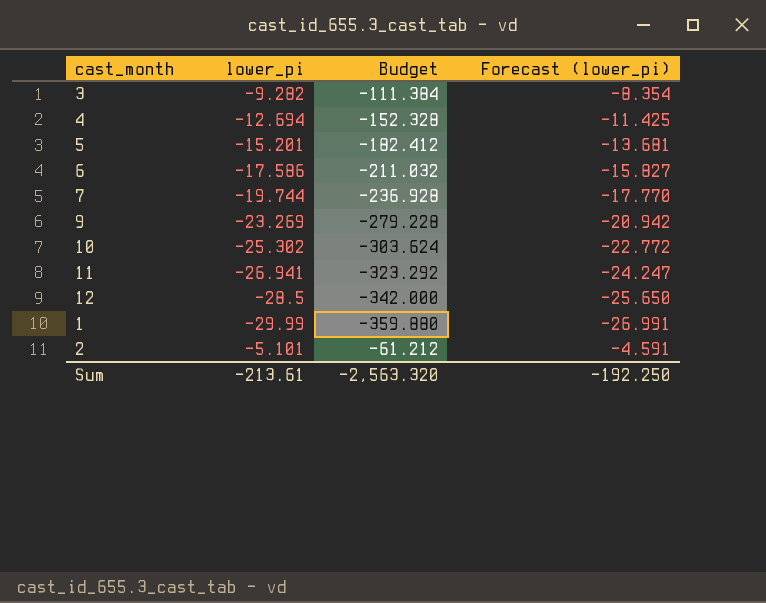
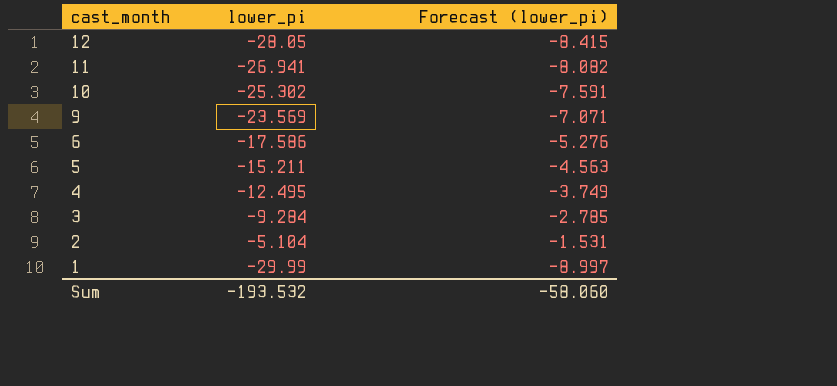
row order: none -> cast_month descending
column Budget | formula: [lower_pi] * 12 -> none
column Forecast (lower_pi) | formula: [lower_pi] * 0.9 -> [lower_pi] * 0.3
row 7: -19.744 | -236.928 | -17.770 -> none
12 | lower_pi: -28.5 -> -28.05
9 | lower_pi: -23.269 -> -23.569
5 | lower_pi: -15.201 -> -15.211
4 | lower_pi: -12.694 -> -12.495
3 | lower_pi: -9.282 -> -9.284
2 | lower_pi: -5.101 -> -5.104
Sum | lower_pi: -213.61 -> -193.532
Sum | Forecast (lower_pi): -192.250 -> -58.060

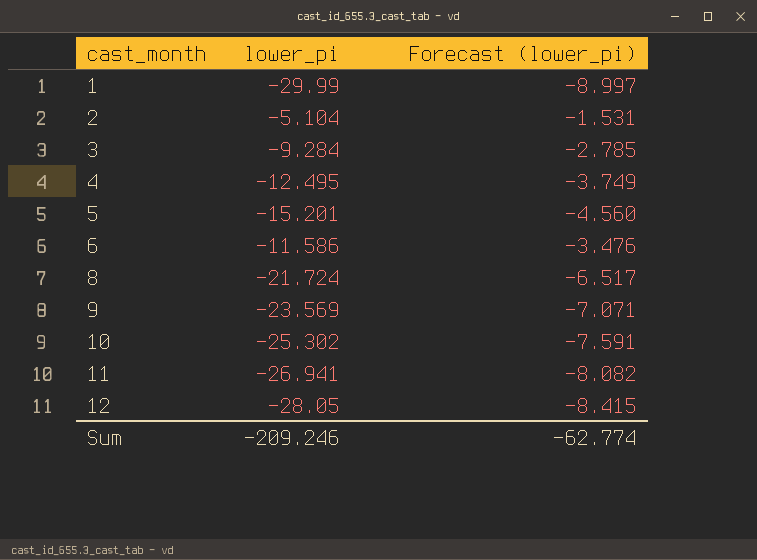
row order: cast_month descending -> cast_month ascending
5 | lower_pi: -15.211 -> -15.201
5 | Forecast (lower_pi): -4.563 -> -4.560
6 | lower_pi: -17.586 -> -11.586
6 | Forecast (lower_pi): -5.276 -> -3.476
row 8: none -> -21.724 | -6.517
Sum | lower_pi: -193.532 -> -209.246
Sum | Forecast (lower_pi): -58.060 -> -62.774

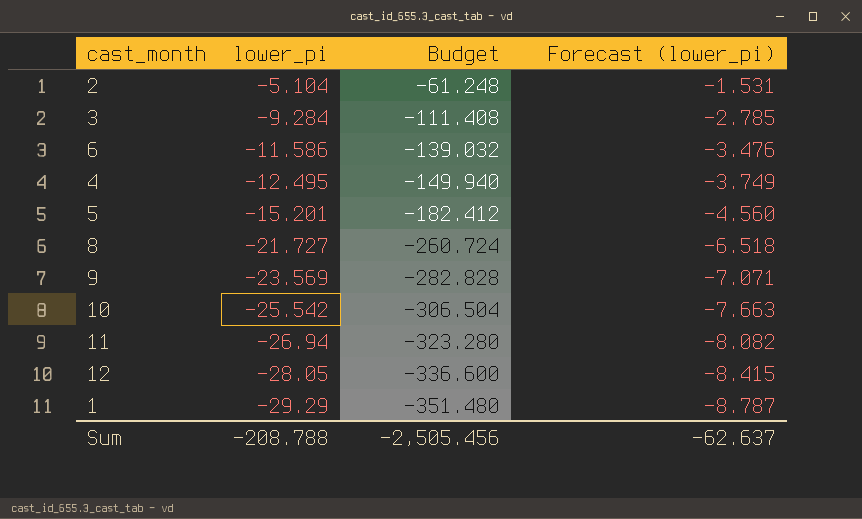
row order: cast_month ascending -> lower_pi descending
column Budget | formula: none -> [lower_pi] * 12
8 | lower_pi: -21.724 -> -21.727
8 | Forecast (lower_pi): -6.517 -> -6.518
10 | lower_pi: -25.302 -> -25.542
10 | Forecast (lower_pi): -7.591 -> -7.663
11 | lower_pi: -26.941 -> -26.94
1 | lower_pi: -29.99 -> -29.29
1 | Forecast (lower_pi): -8.997 -> -8.787
Sum | lower_pi: -209.246 -> -208.788
Sum | Forecast (lower_pi): -62.774 -> -62.637

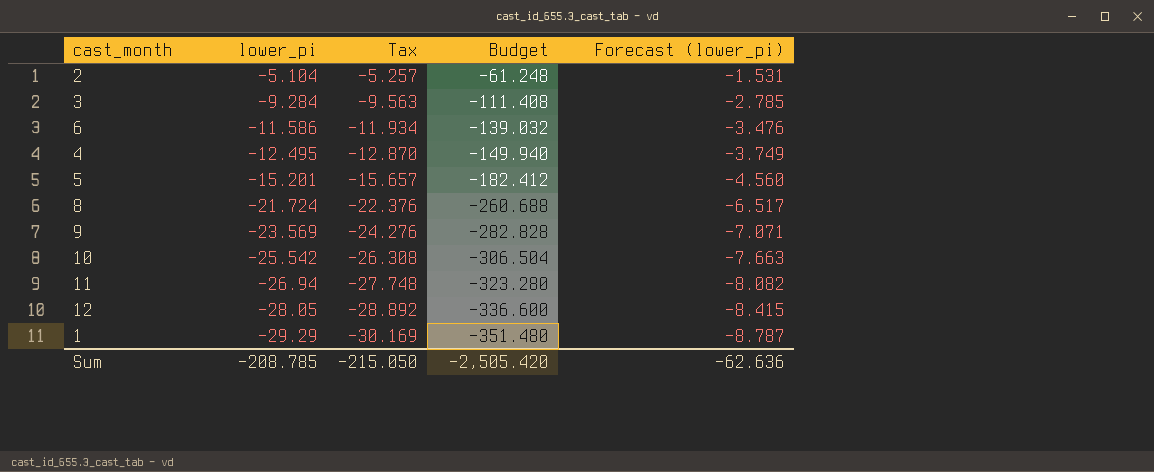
column Tax | formula: none -> [lower_pi] * 1.03
8 | lower_pi: -21.727 -> -21.724
8 | Budget: -260.724 -> -260.688
8 | Forecast (lower_pi): -6.518 -> -6.517
Sum | lower_pi: -208.788 -> -208.785
Sum | Budget: -2,505.456 -> -2,505.420
Sum | Forecast (lower_pi): -62.637 -> -62.636

